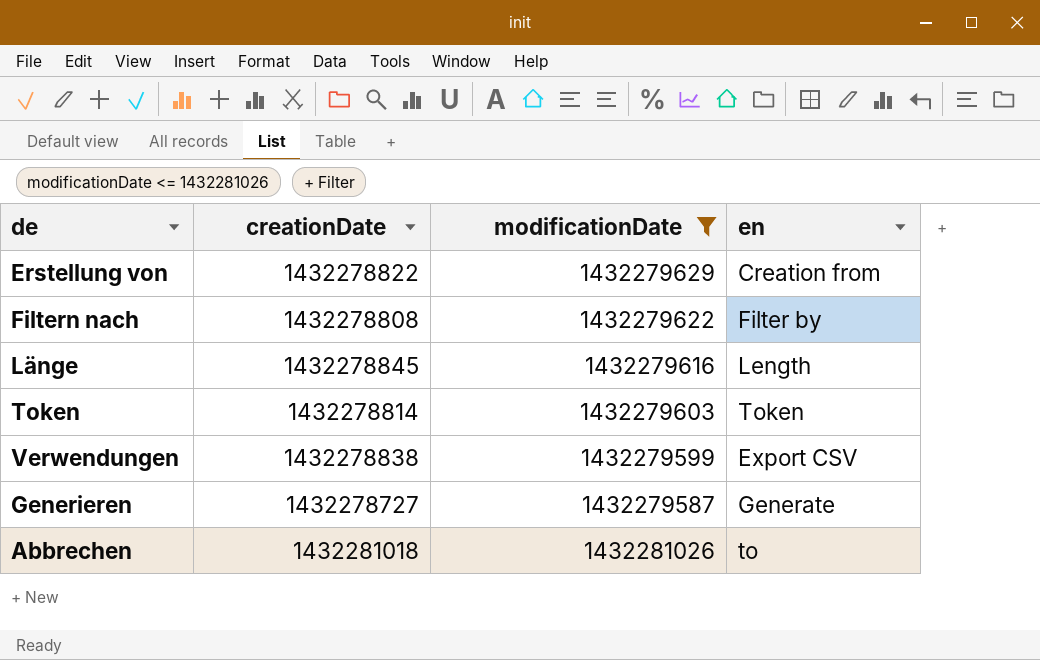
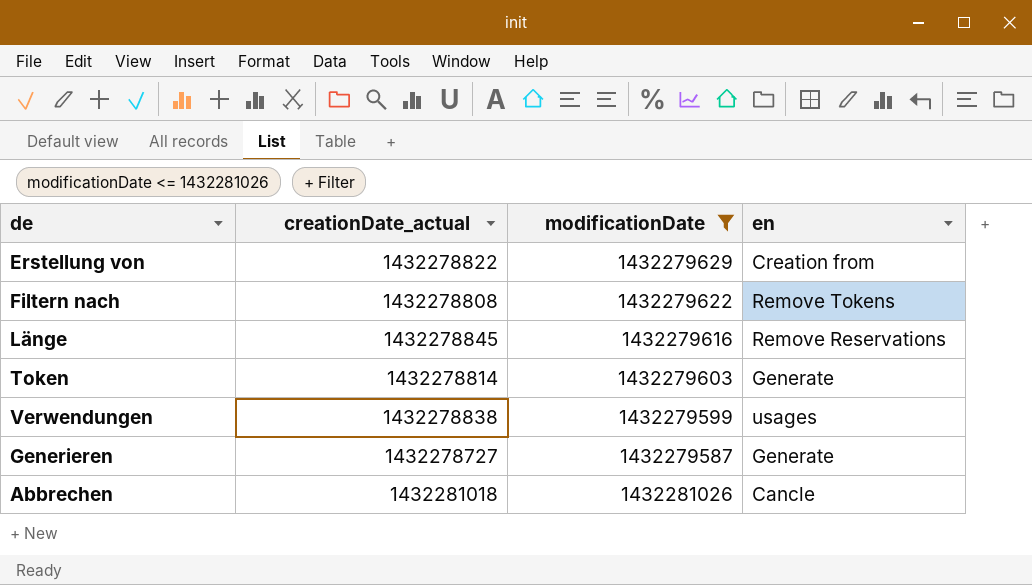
column name: creationDate -> creationDate_actual
Filtern nach | en: Filter by -> Remove Tokens
Länge | en: Length -> Remove Reservations
Token | en: Token -> Generate
Verwendungen | en: Export CSV -> usages
Abbrechen | en: to -> Cancle

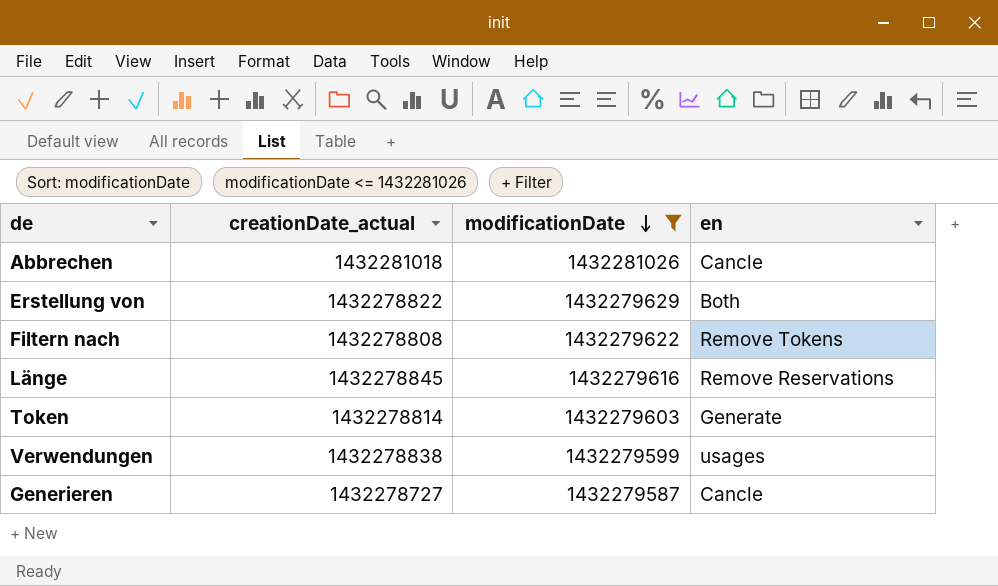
row order: none -> modificationDate descending
Erstellung von | en: Creation from -> Both
Generieren | en: Generate -> Cancle

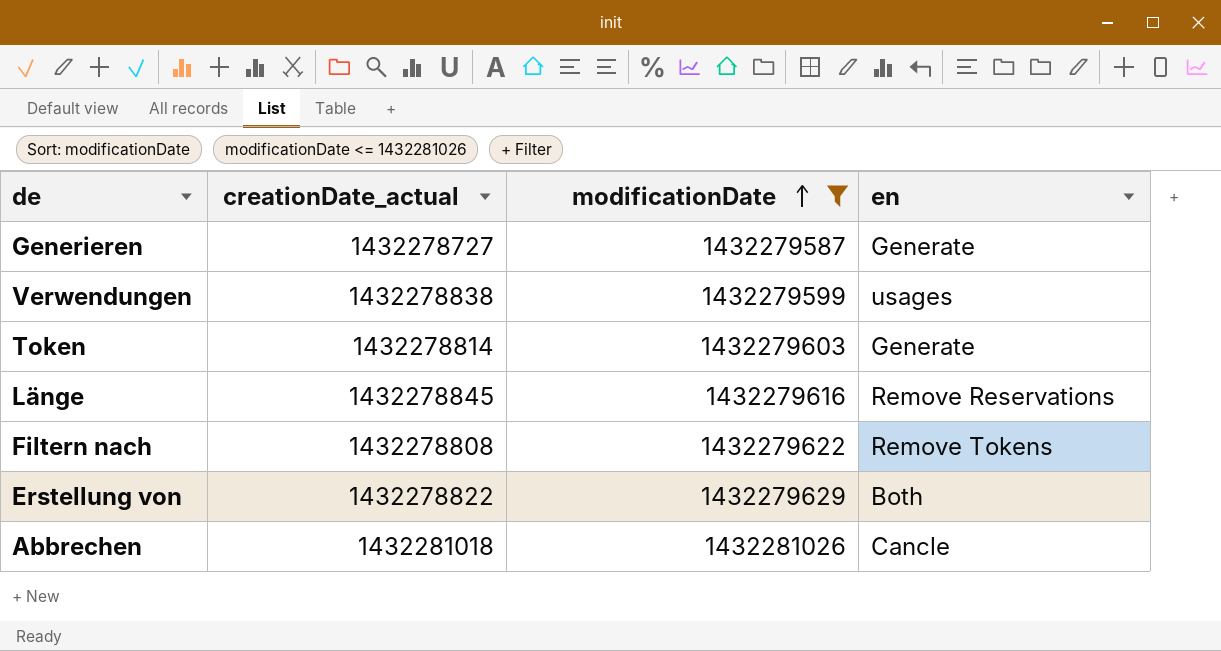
row order: modificationDate descending -> modificationDate ascending
Generieren | en: Cancle -> Generate

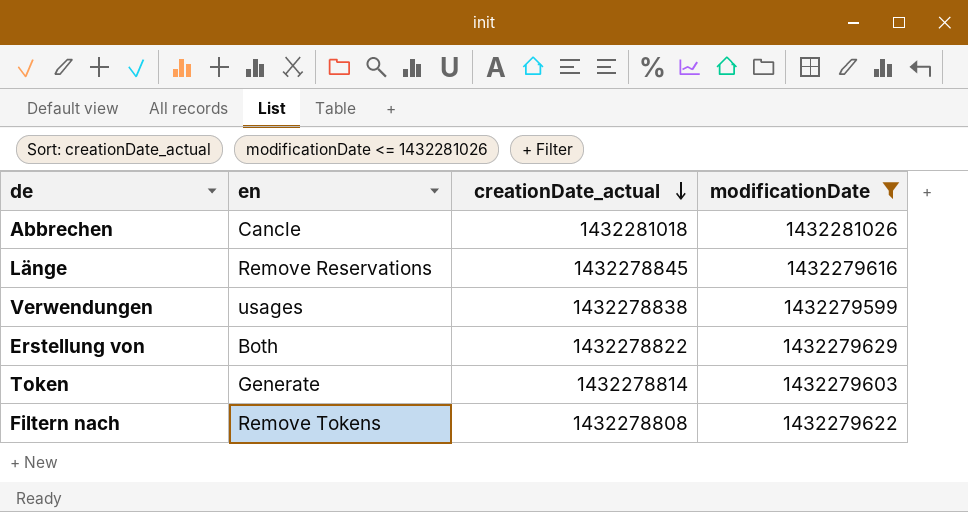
row order: modificationDate ascending -> creationDate_actual descending
column en | position: 4 -> 2
row Generieren: 1432278727 | 1432279587 | Generate -> none

